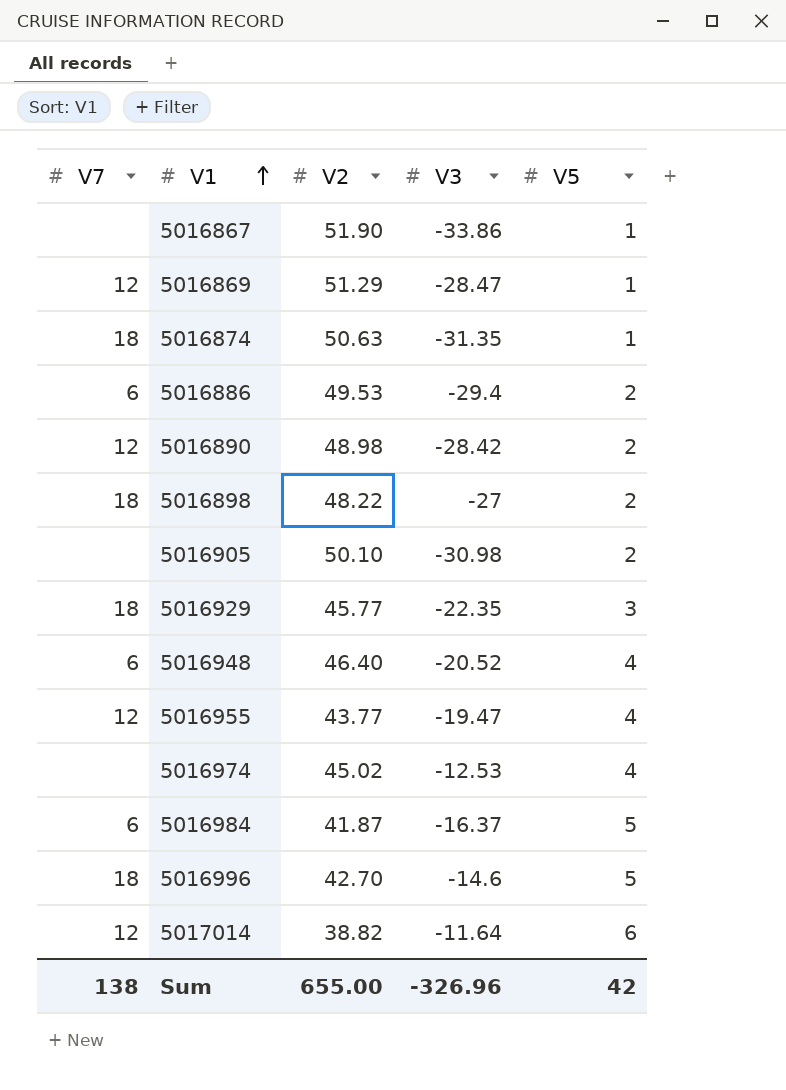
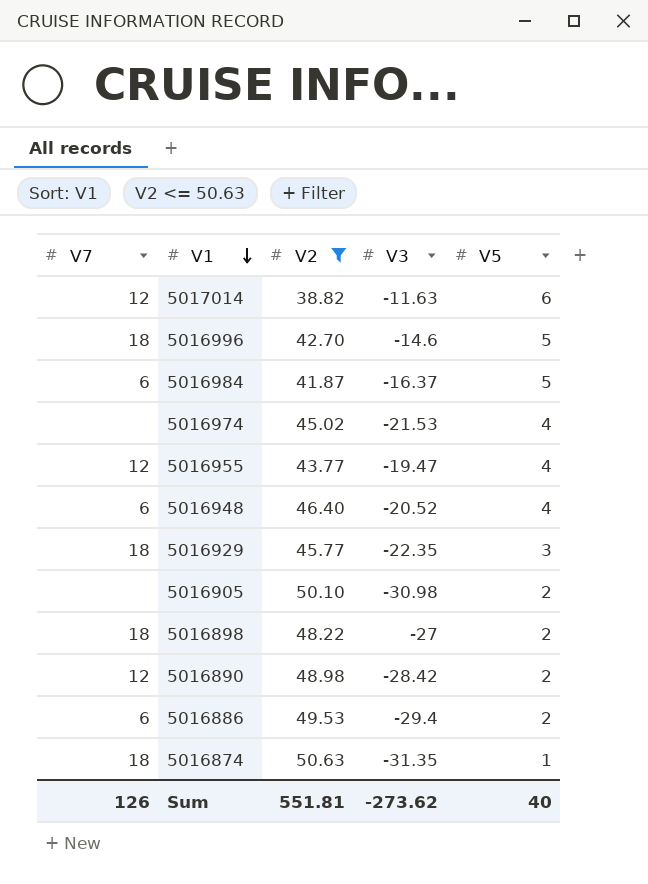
filter: none -> V2 <= 50.63
row order: V1 ascending -> V1 descending
5017014 | V3: -11.64 -> -11.63
5016974 | V3: -12.53 -> -21.53
Sum | V7: 138 -> 126
Sum | V2: 655.00 -> 551.81
Sum | V3: -326.96 -> -273.62
Sum | V5: 42 -> 40

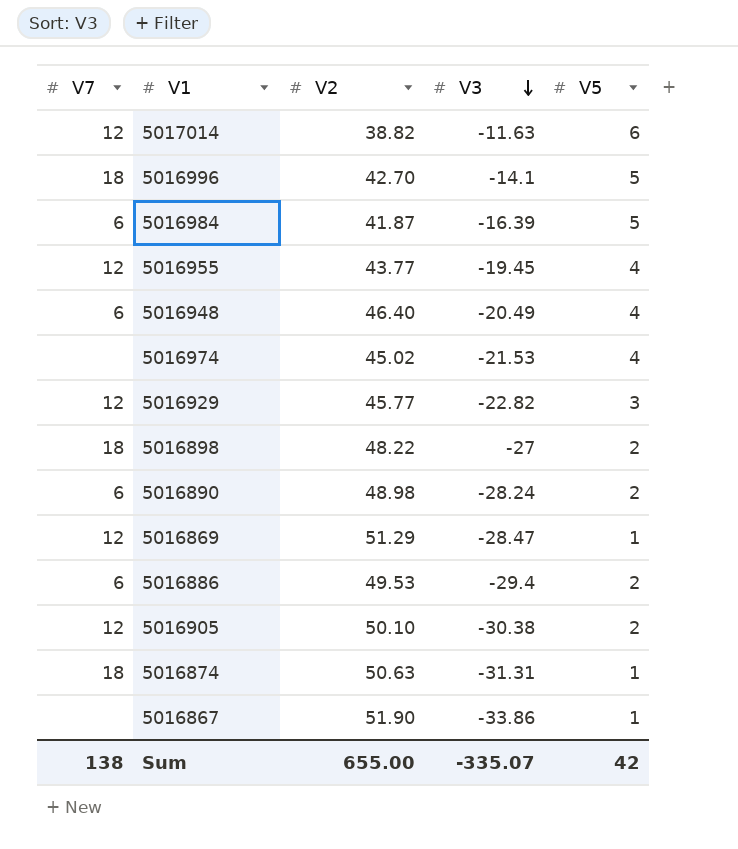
filter: V2 <= 50.63 -> none
row order: V1 descending -> V3 descending
5016996 | V3: -14.6 -> -14.1
5016984 | V3: -16.37 -> -16.39
5016955 | V3: -19.47 -> -19.45
5016948 | V3: -20.52 -> -20.49
5016929 | V7: 18 -> 12
5016929 | V3: -22.35 -> -22.82
5016890 | V7: 12 -> 6
5016890 | V3: -28.42 -> -28.24
5016905 | V7: none -> 12
5016905 | V3: -30.98 -> -30.38
5016874 | V3: -31.35 -> -31.31
Sum | V7: 126 -> 138
Sum | V2: 551.81 -> 655.00
Sum | V3: -273.62 -> -335.07
Sum | V5: 40 -> 42

